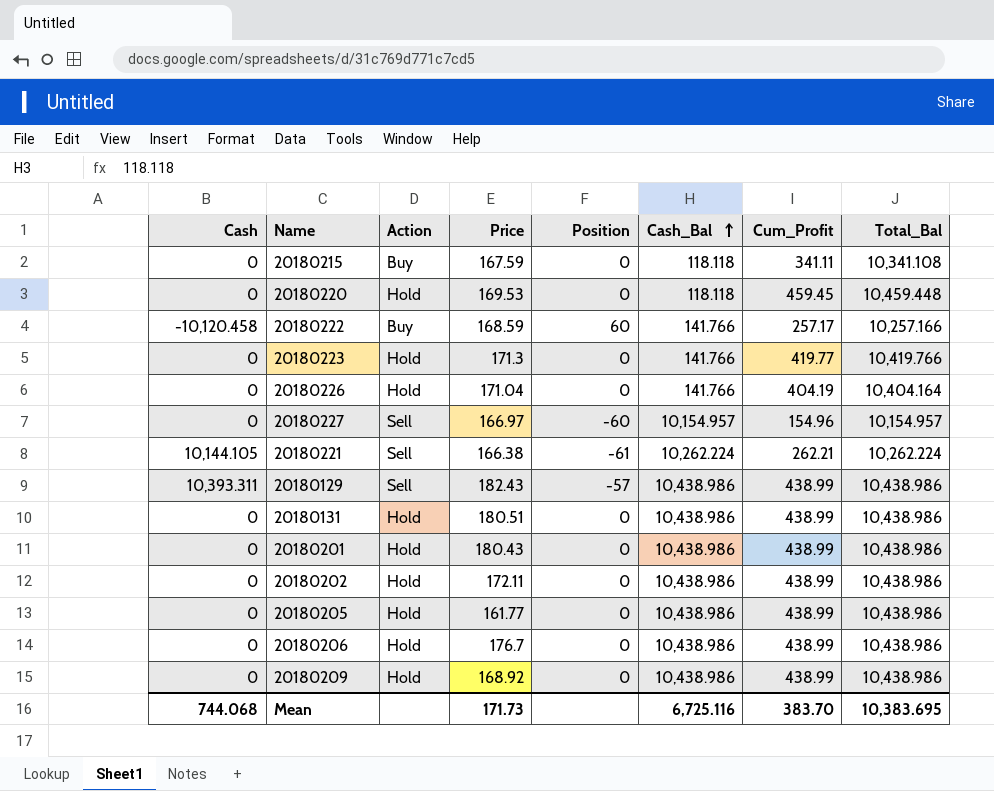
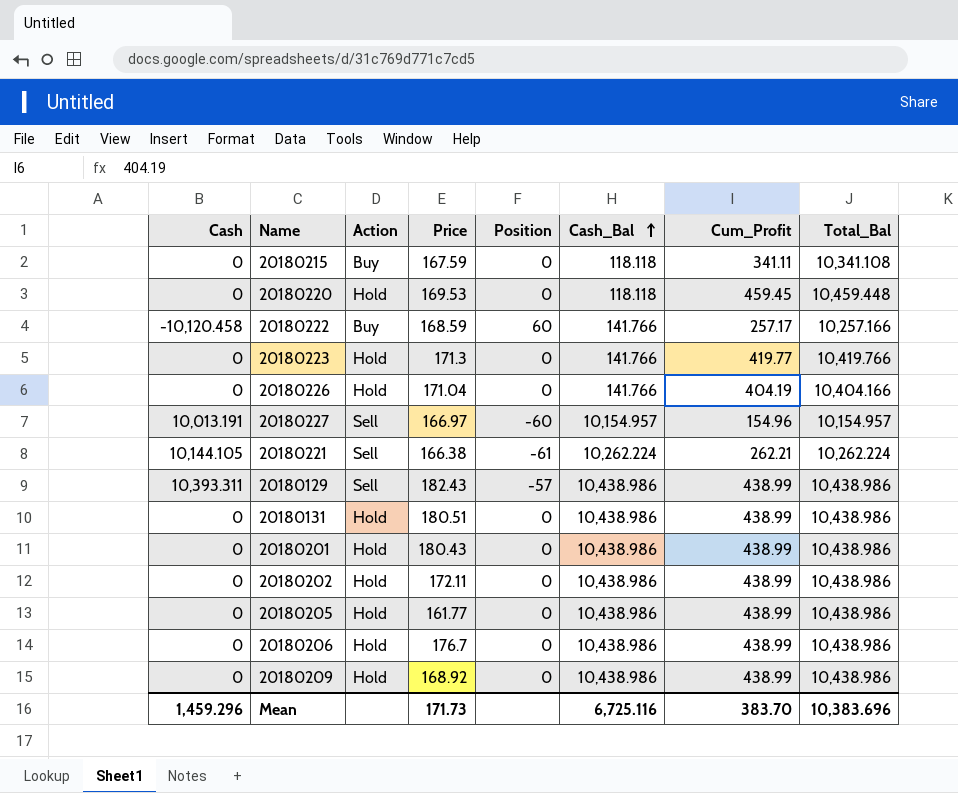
20180226 | Total_Bal: 10,404.164 -> 10,404.166
20180227 | Cash: 0 -> 10,013.191
Mean | Cash: 744.068 -> 1,459.296
Mean | Total_Bal: 10,383.695 -> 10,383.696

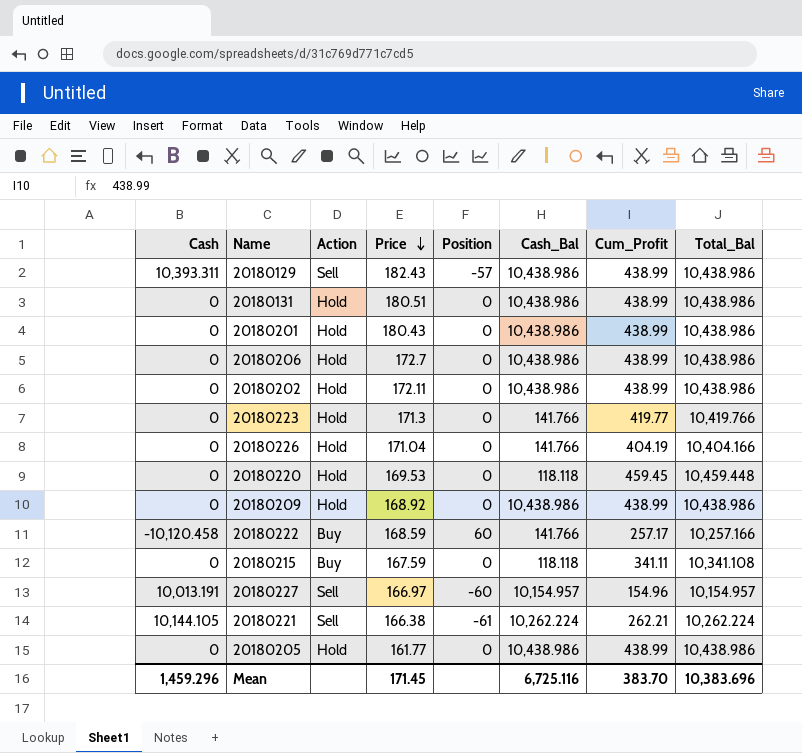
row order: Cash_Bal ascending -> Price descending
20180206 | Price: 176.7 -> 172.7
Mean | Price: 171.73 -> 171.45

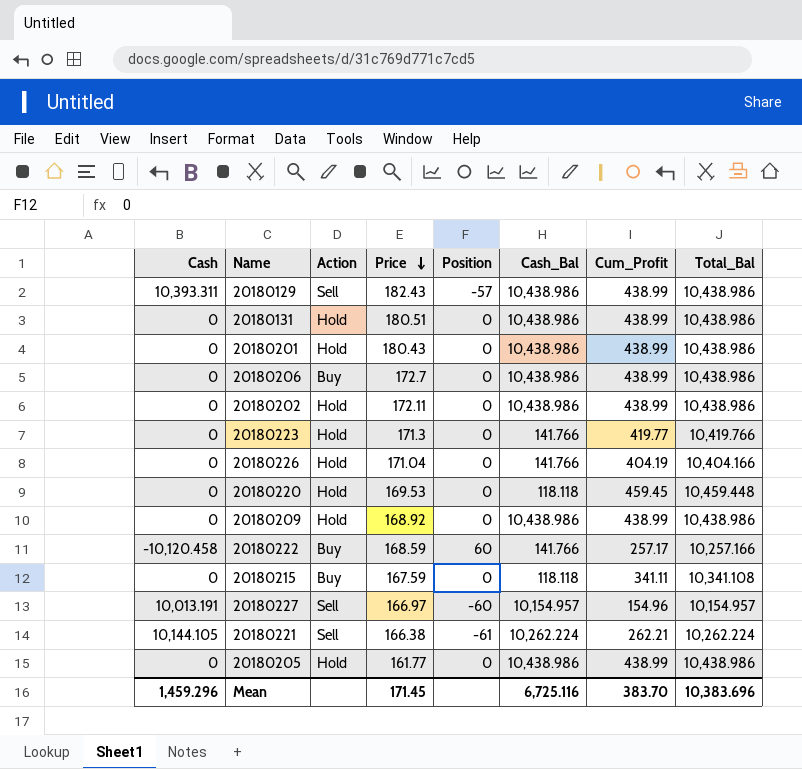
20180206 | Action: Hold -> Buy

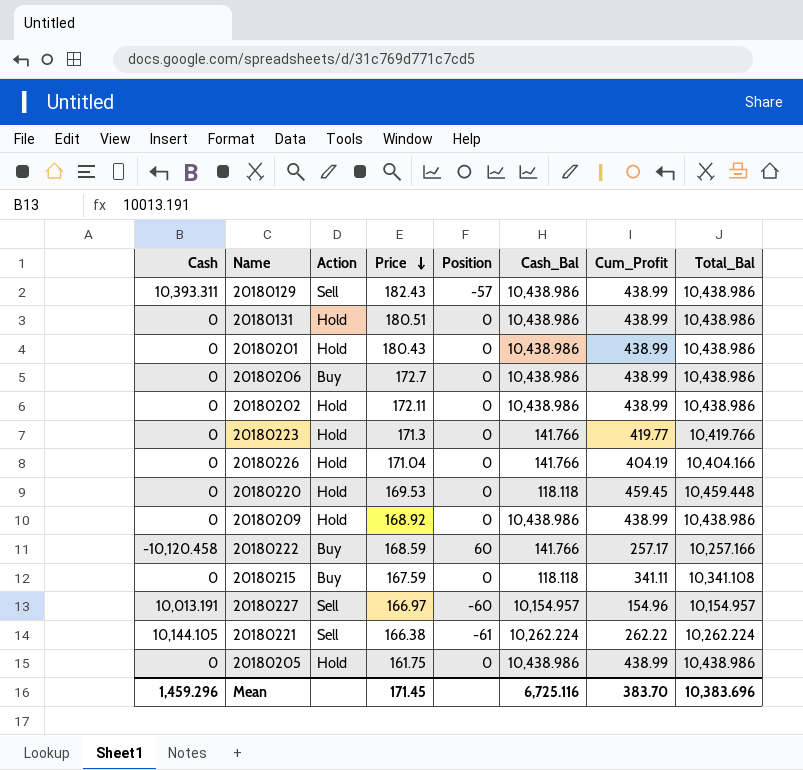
20180221 | Cum_Profit: 262.21 -> 262.22
20180205 | Price: 161.77 -> 161.75

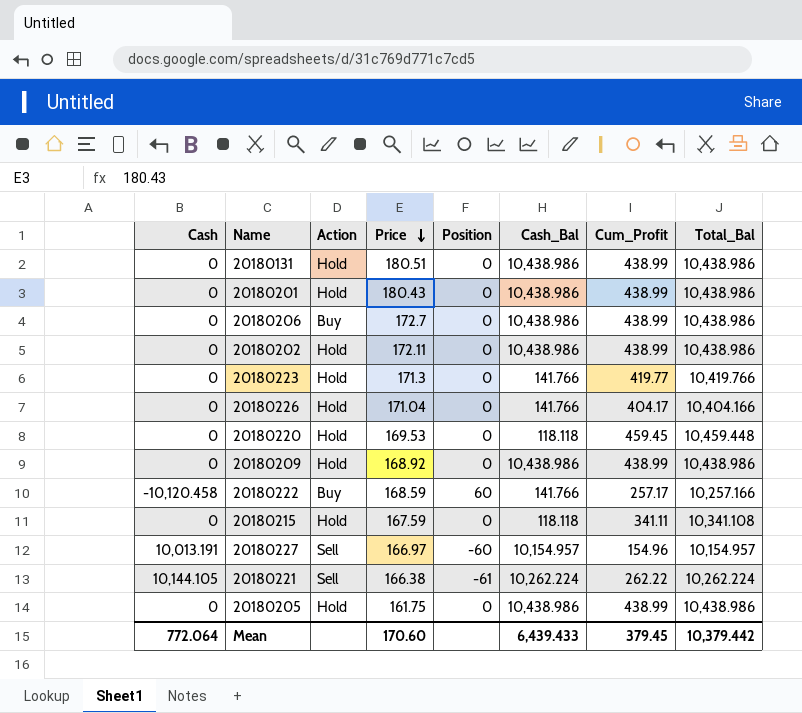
row 20180129: 10,393.311 | Sell | 182.43 | -57 | 10,438.986 | 438.99 | 10,438.986 -> none
20180226 | Cum_Profit: 404.19 -> 404.17
20180215 | Action: Buy -> Hold
Mean | Cash: 1,459.296 -> 772.064
Mean | Price: 171.45 -> 170.60
Mean | Cash_Bal: 6,725.116 -> 6,439.433
Mean | Cum_Profit: 383.70 -> 379.45
Mean | Total_Bal: 10,383.696 -> 10,379.442

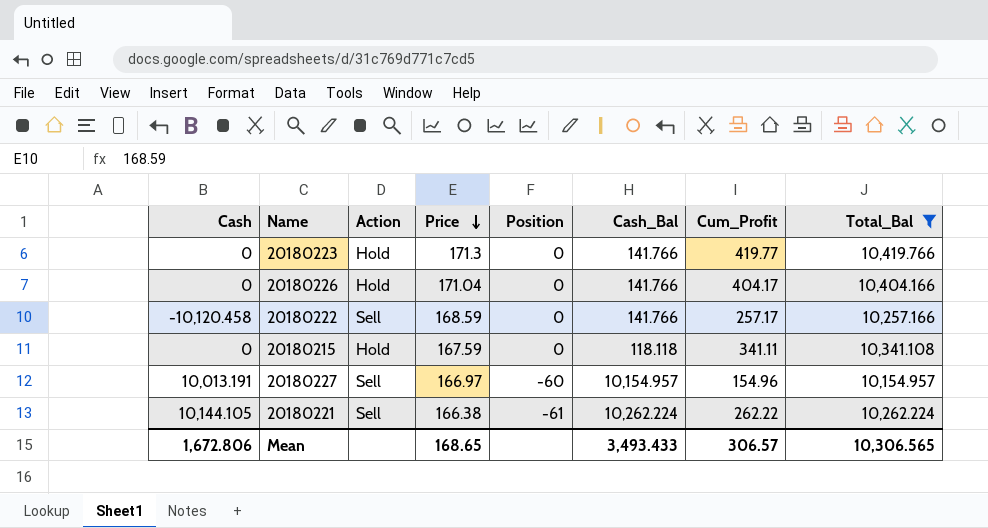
filter: none -> Total_Bal <= 10,419.766
20180222 | Action: Buy -> Sell
20180222 | Position: 60 -> 0
Mean | Cash: 772.064 -> 1,672.806
Mean | Price: 170.60 -> 168.65
Mean | Cash_Bal: 6,439.433 -> 3,493.433
Mean | Cum_Profit: 379.45 -> 306.57
Mean | Total_Bal: 10,379.442 -> 10,306.565

